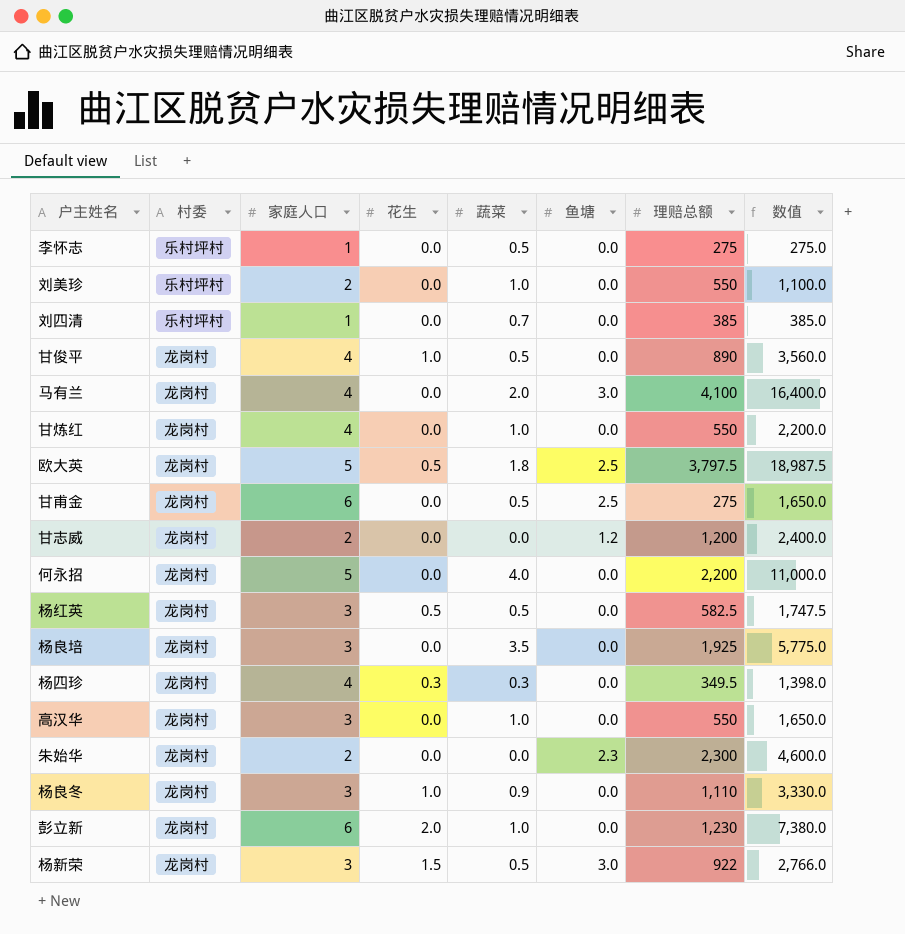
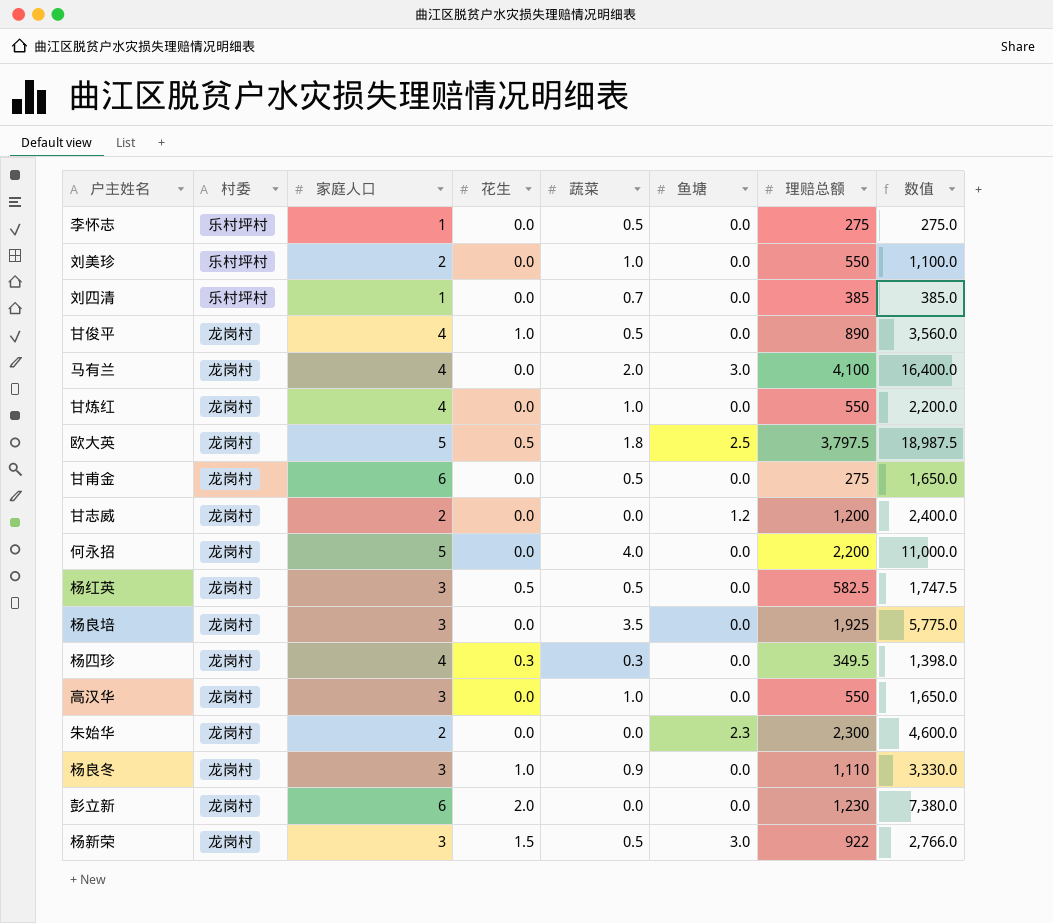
甘甫金 | 鱼塘: 2.5 -> 0.0
彭立新 | 蔬菜: 1.0 -> 0.0

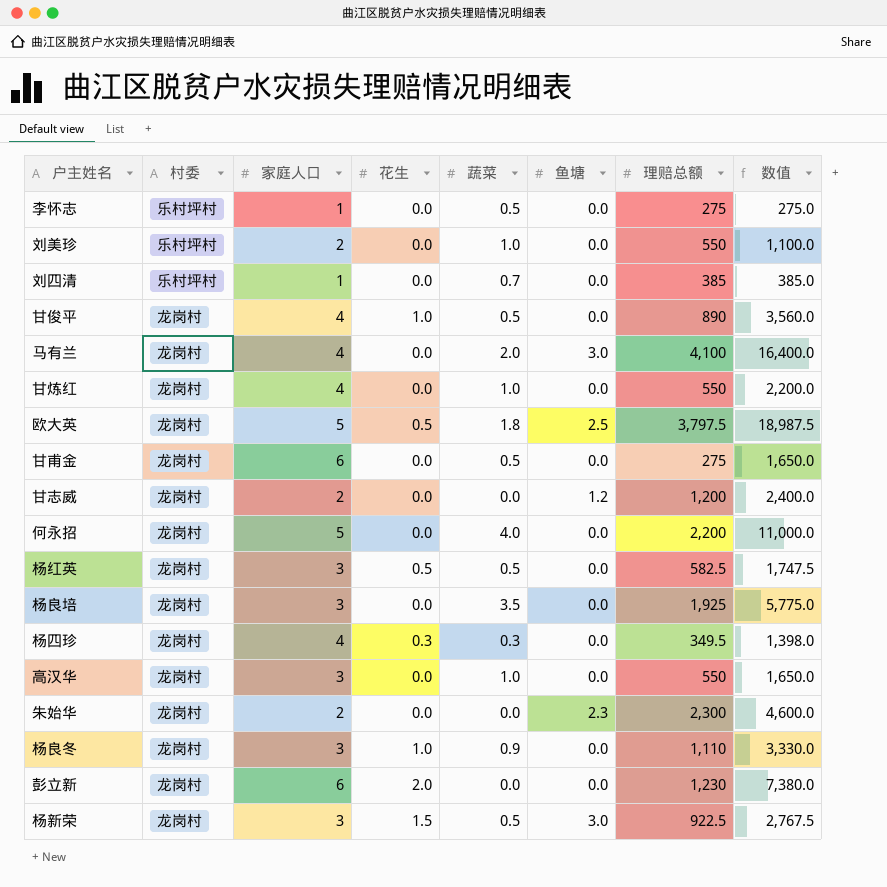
杨新荣 | 理赔总额: 922 -> 922.5
杨新荣 | 数值: 2,766.0 -> 2,767.5

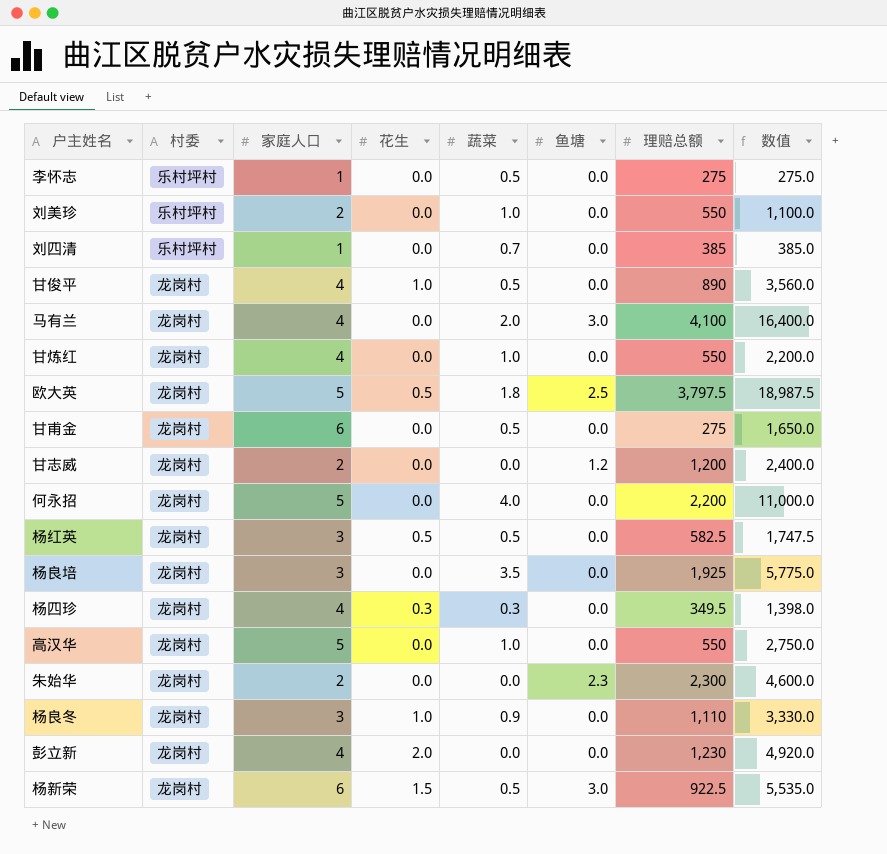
高汉华 | 家庭人口: 3 -> 5
高汉华 | 数值: 1,650.0 -> 2,750.0
彭立新 | 家庭人口: 6 -> 4
彭立新 | 数值: 7,380.0 -> 4,920.0
杨新荣 | 家庭人口: 3 -> 6
杨新荣 | 数值: 2,767.5 -> 5,535.0

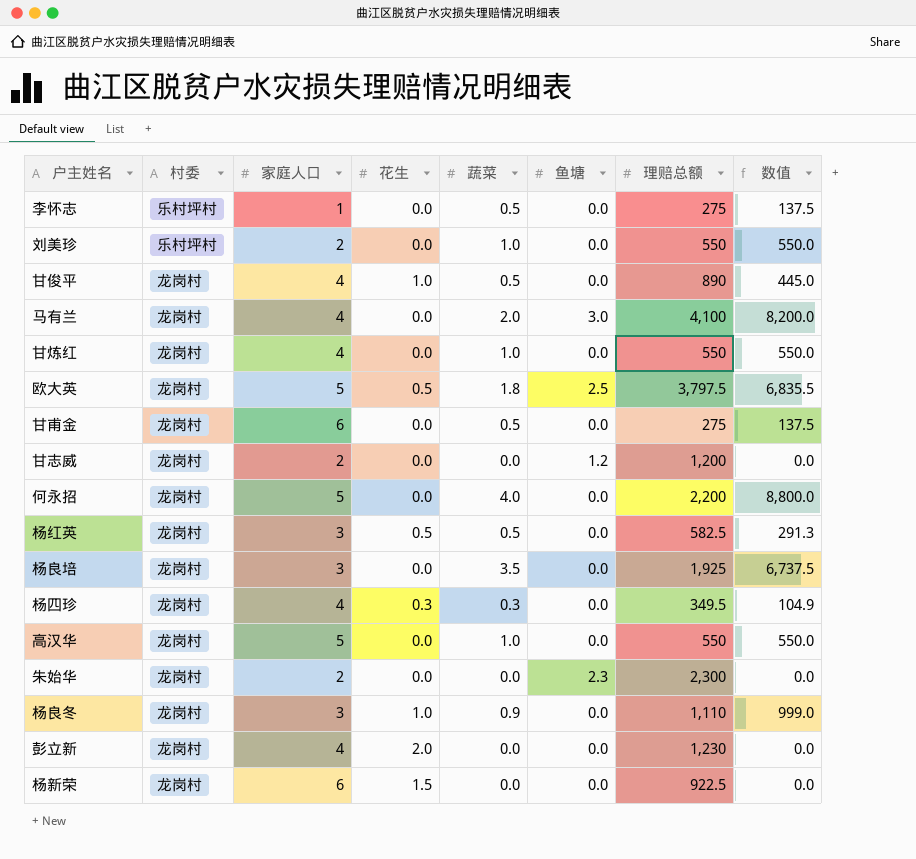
column 数值 | formula: [家庭人口] * [理赔总额] -> [蔬菜] * [理赔总额]
row 刘四清: 乐村坪村 | 1 | 0.0 | 0.7 | 0.0 | 385 | 385.0 -> none
杨新荣 | 蔬菜: 0.5 -> 0.0
杨新荣 | 鱼塘: 3.0 -> 0.0

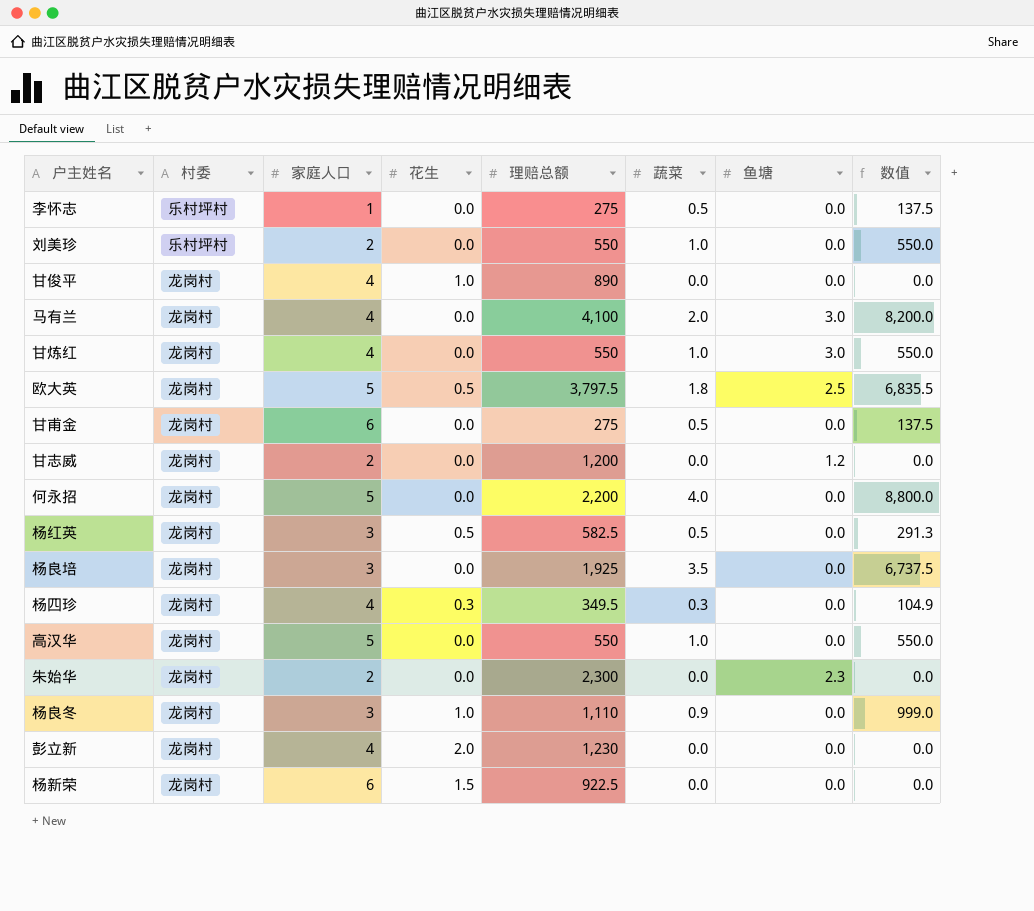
column 理赔总额 | position: 7 -> 5
甘俊平 | 蔬菜: 0.5 -> 0.0
甘俊平 | 数值: 445.0 -> 0.0
甘炼红 | 鱼塘: 0.0 -> 3.0

